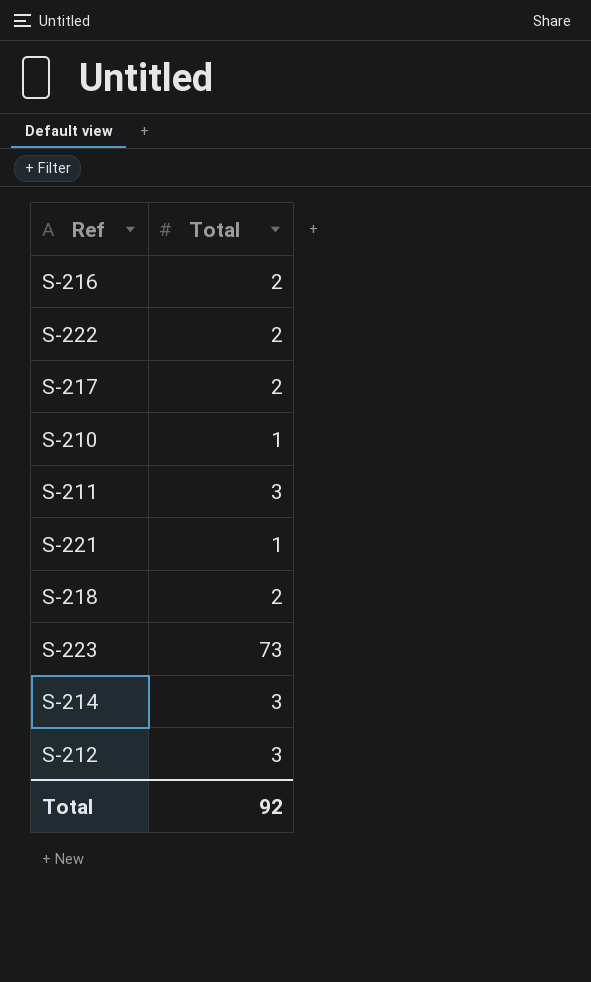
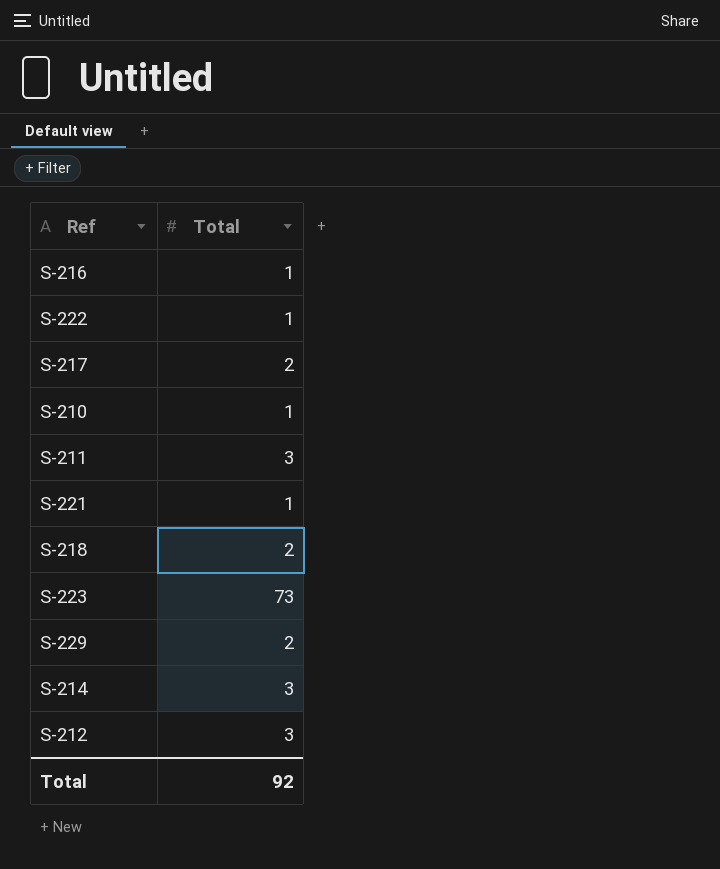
S-216 | Total: 2 -> 1
S-222 | Total: 2 -> 1
row S-229: none -> 2

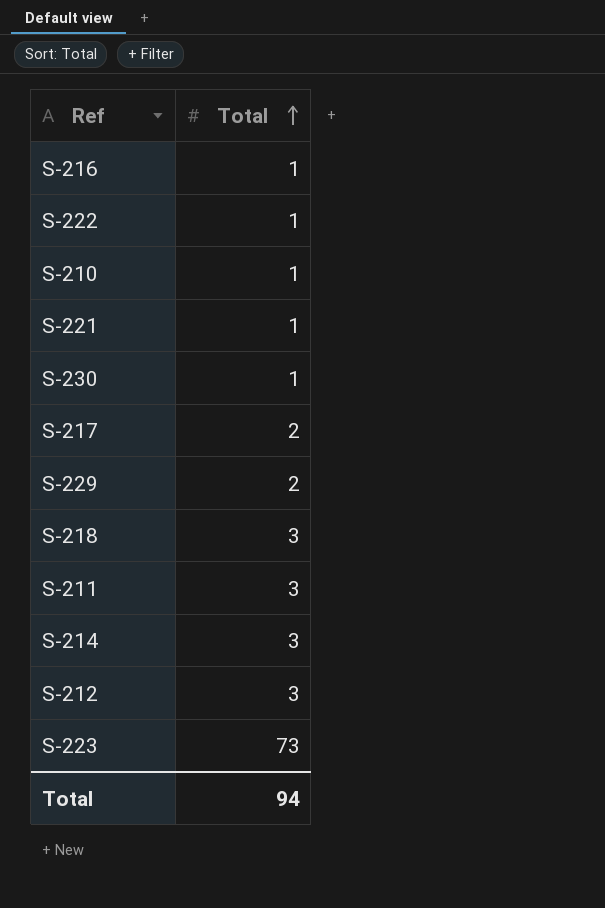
row order: none -> Total ascending
row S-230: none -> 1
S-218 | Total: 2 -> 3
Total | Total: 92 -> 94

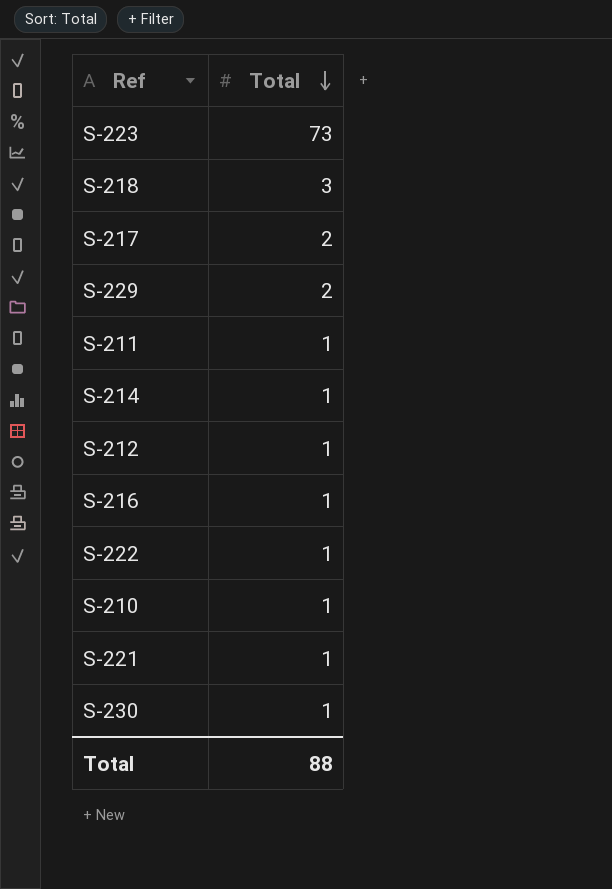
row order: Total ascending -> Total descending
S-211 | Total: 3 -> 1
S-214 | Total: 3 -> 1
S-212 | Total: 3 -> 1
Total | Total: 94 -> 88

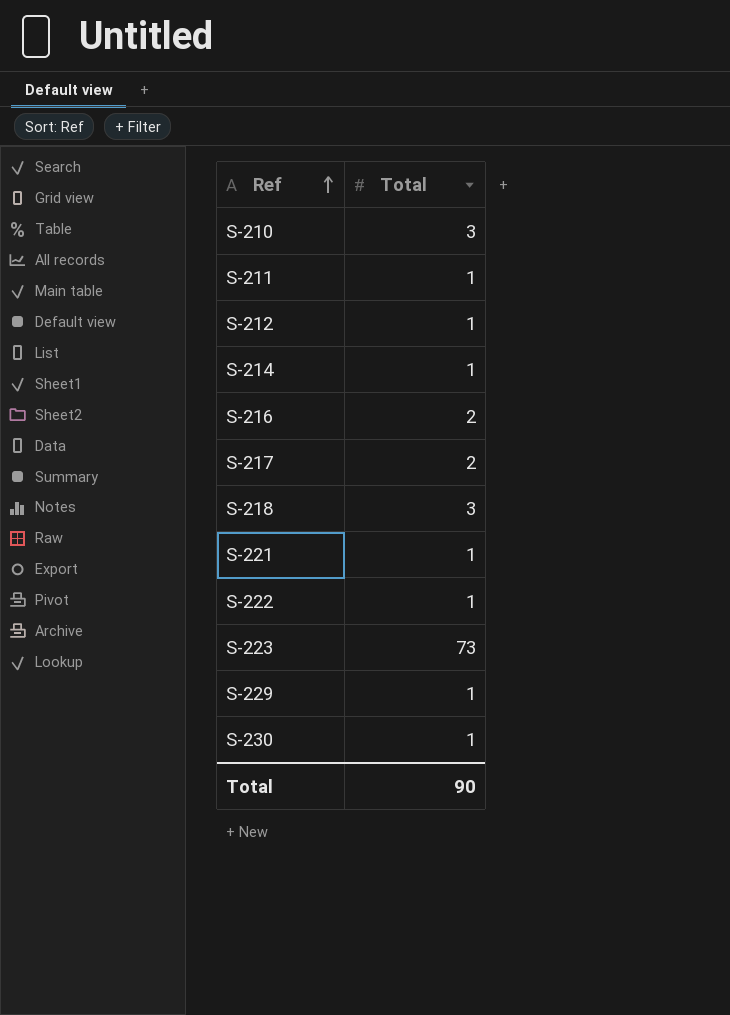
row order: Total descending -> Ref ascending
S-210 | Total: 1 -> 3
S-216 | Total: 1 -> 2
S-229 | Total: 2 -> 1
Total | Total: 88 -> 90

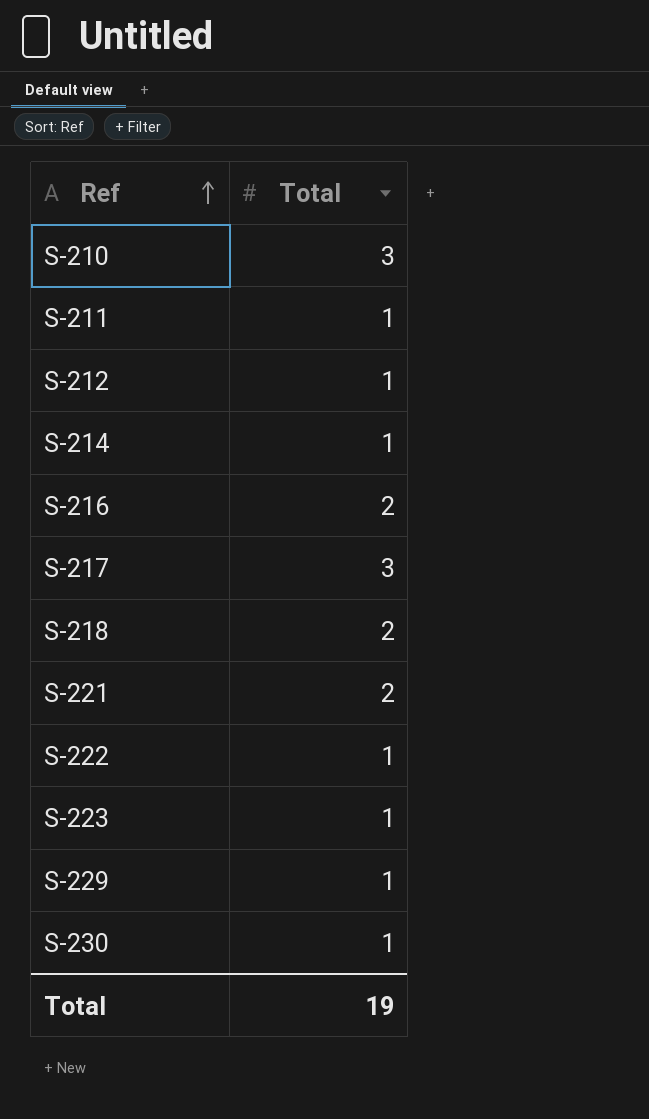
S-217 | Total: 2 -> 3
S-218 | Total: 3 -> 2
S-221 | Total: 1 -> 2
S-223 | Total: 73 -> 1
Total | Total: 90 -> 19

